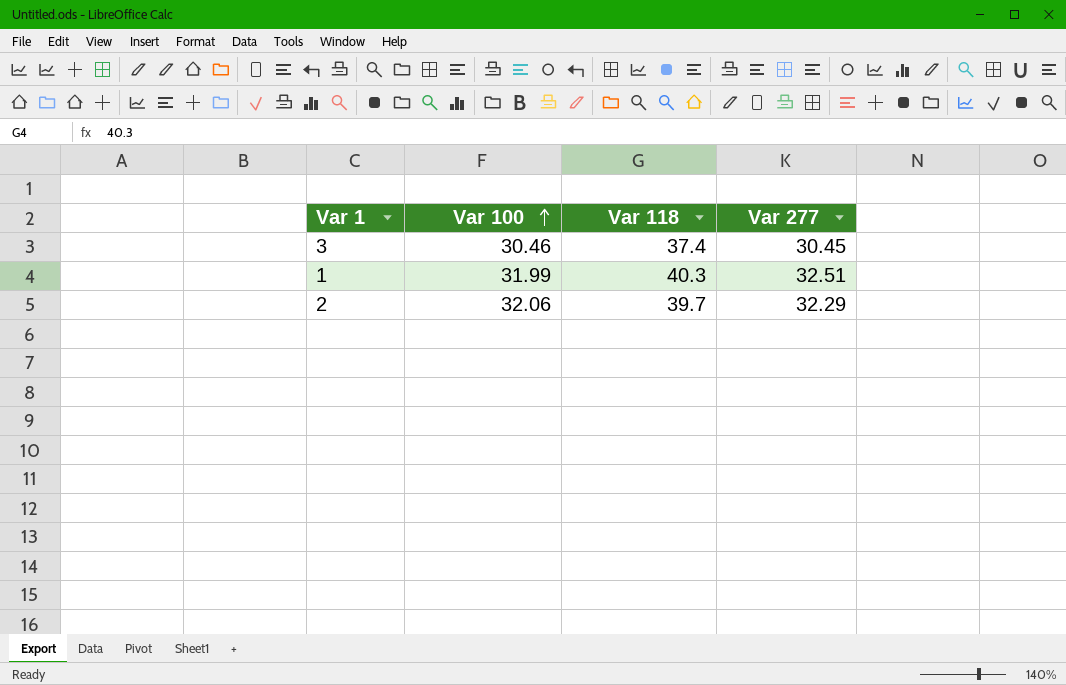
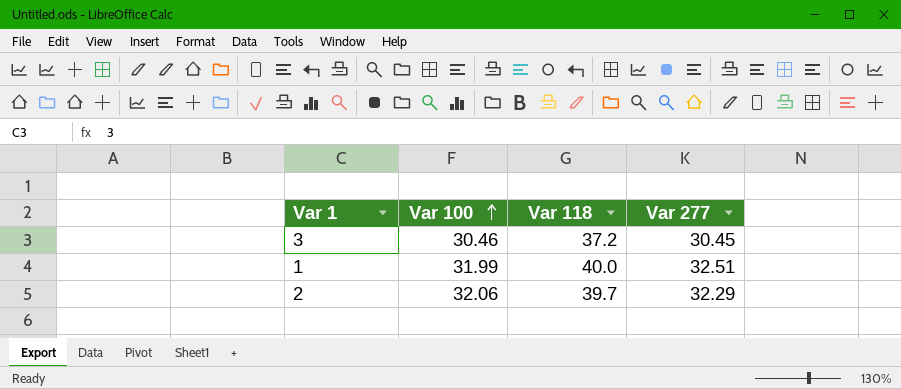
3 | Var 118: 37.4 -> 37.2
1 | Var 118: 40.3 -> 40.0

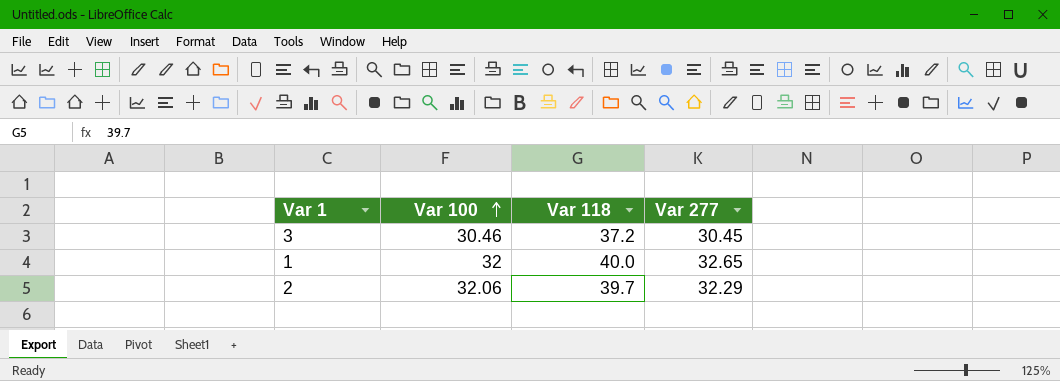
1 | Var 100: 31.99 -> 32
1 | Var 277: 32.51 -> 32.65

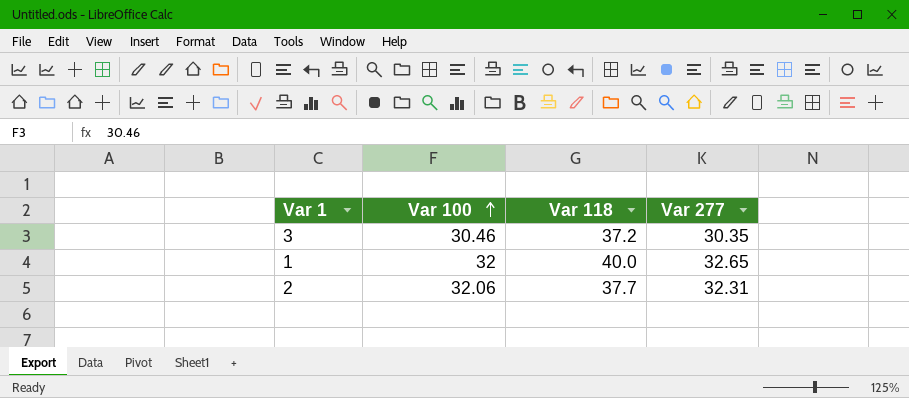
3 | Var 277: 30.45 -> 30.35
2 | Var 118: 39.7 -> 37.7
2 | Var 277: 32.29 -> 32.31

